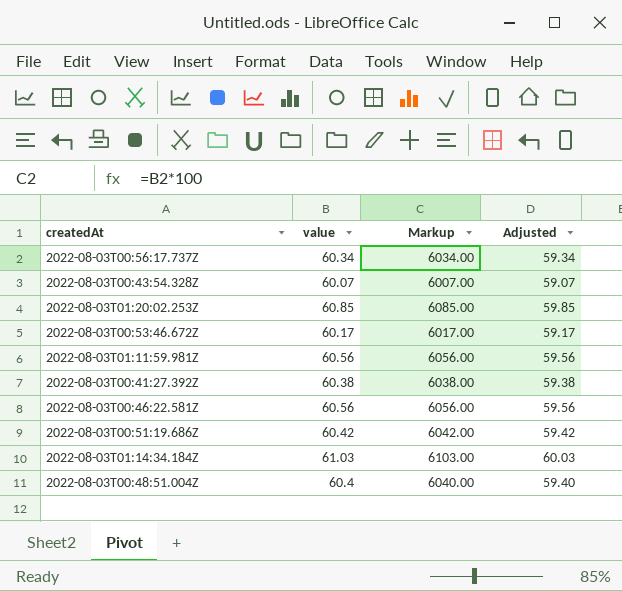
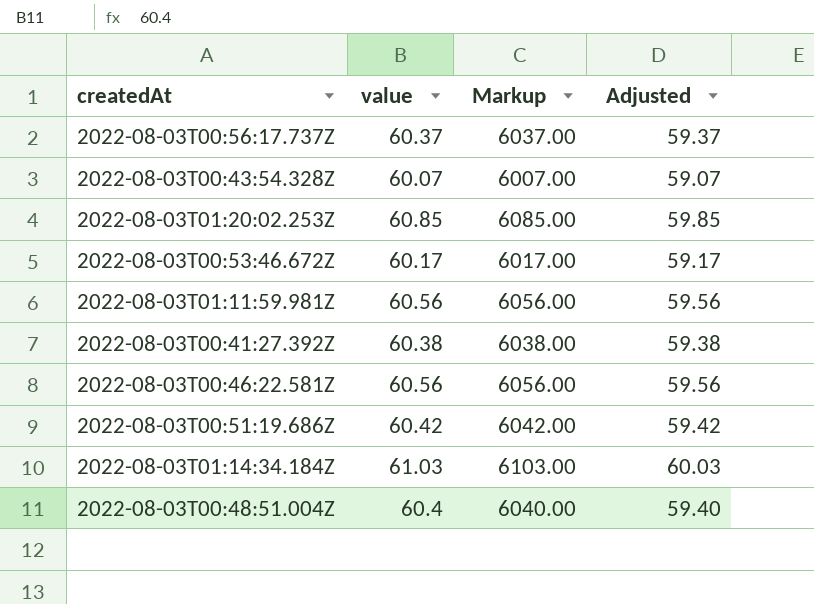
2022-08-03T00:56:17.737Z | value: 60.34 -> 60.37
2022-08-03T00:56:17.737Z | Markup: 6034.00 -> 6037.00
2022-08-03T00:56:17.737Z | Adjusted: 59.34 -> 59.37

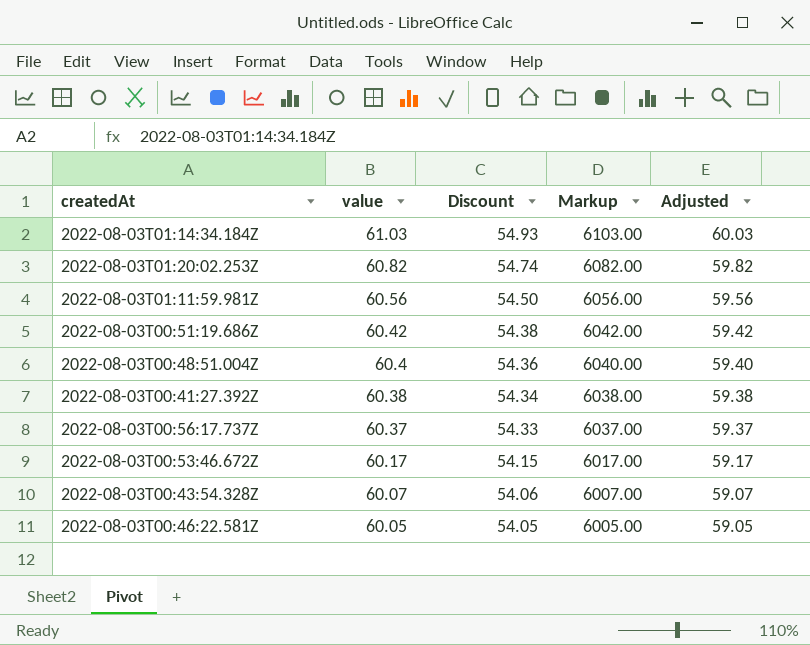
row order: none -> value descending
column Discount | formula: none -> [value] * 0.9
2022-08-03T01:20:02.253Z | value: 60.85 -> 60.82
2022-08-03T01:20:02.253Z | Markup: 6085.00 -> 6082.00
2022-08-03T01:20:02.253Z | Adjusted: 59.85 -> 59.82
2022-08-03T00:46:22.581Z | value: 60.56 -> 60.05
2022-08-03T00:46:22.581Z | Markup: 6056.00 -> 6005.00
2022-08-03T00:46:22.581Z | Adjusted: 59.56 -> 59.05

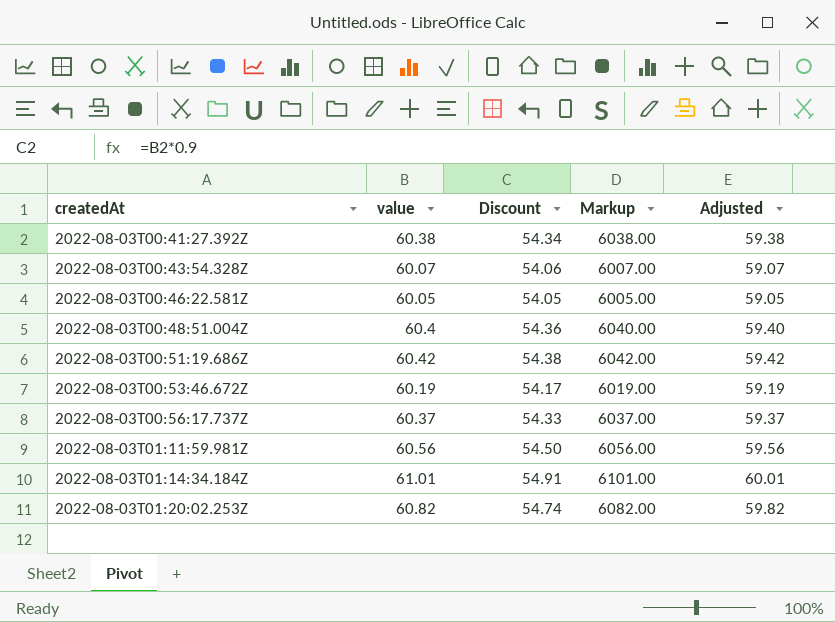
row order: value descending -> createdAt ascending
2022-08-03T00:53:46.672Z | value: 60.17 -> 60.19
2022-08-03T00:53:46.672Z | Discount: 54.15 -> 54.17
2022-08-03T00:53:46.672Z | Markup: 6017.00 -> 6019.00
2022-08-03T00:53:46.672Z | Adjusted: 59.17 -> 59.19
2022-08-03T01:14:34.184Z | value: 61.03 -> 61.01
2022-08-03T01:14:34.184Z | Discount: 54.93 -> 54.91
2022-08-03T01:14:34.184Z | Markup: 6103.00 -> 6101.00
2022-08-03T01:14:34.184Z | Adjusted: 60.03 -> 60.01

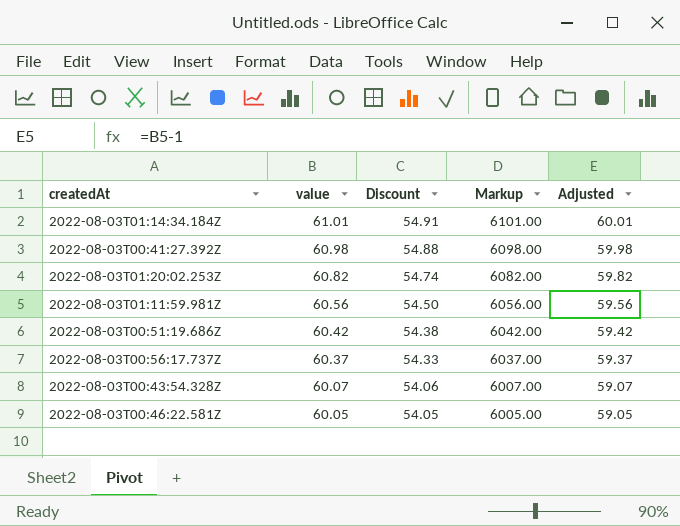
row order: createdAt ascending -> value descending
row 2022-08-03T00:48:51.004Z: 60.4 | 54.36 | 6040.00 | 59.40 -> none
row 2022-08-03T00:53:46.672Z: 60.19 | 54.17 | 6019.00 | 59.19 -> none
2022-08-03T00:41:27.392Z | value: 60.38 -> 60.98
2022-08-03T00:41:27.392Z | Discount: 54.34 -> 54.88
2022-08-03T00:41:27.392Z | Markup: 6038.00 -> 6098.00
2022-08-03T00:41:27.392Z | Adjusted: 59.38 -> 59.98

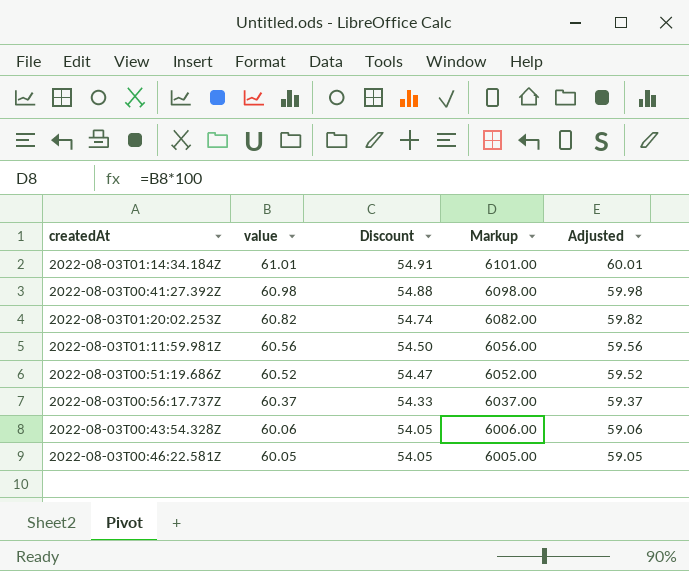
2022-08-03T00:51:19.686Z | value: 60.42 -> 60.52
2022-08-03T00:51:19.686Z | Discount: 54.38 -> 54.47
2022-08-03T00:51:19.686Z | Markup: 6042.00 -> 6052.00
2022-08-03T00:51:19.686Z | Adjusted: 59.42 -> 59.52
2022-08-03T00:43:54.328Z | value: 60.07 -> 60.06
2022-08-03T00:43:54.328Z | Discount: 54.06 -> 54.05
2022-08-03T00:43:54.328Z | Markup: 6007.00 -> 6006.00
2022-08-03T00:43:54.328Z | Adjusted: 59.07 -> 59.06

